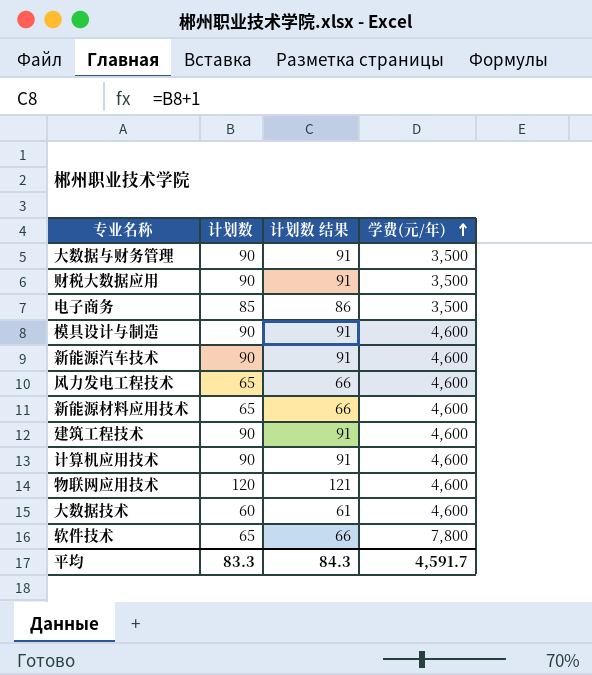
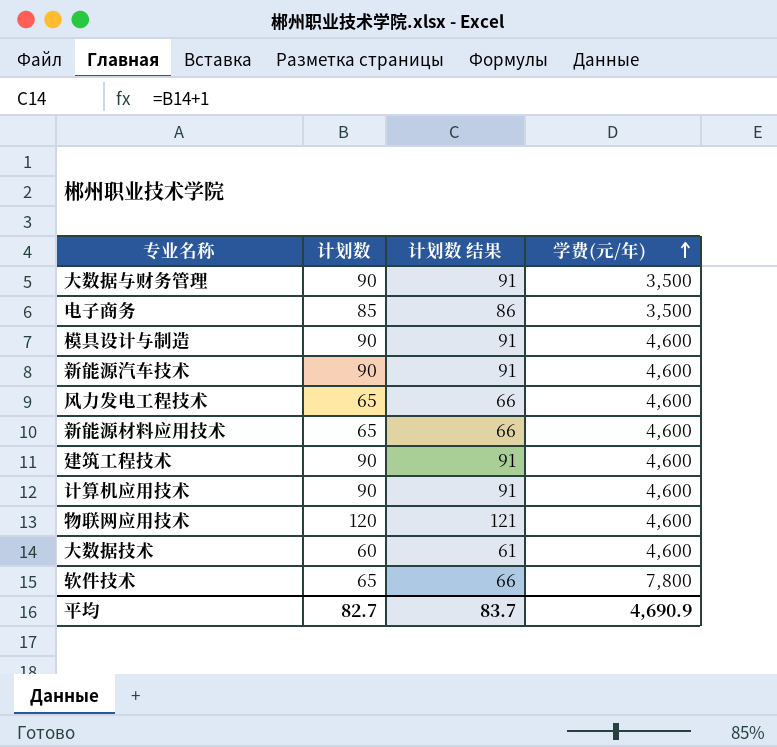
row 财税大数据应用: 90 | 91 | 3,500 -> none
平均 | 计划数: 83.3 -> 82.7
平均 | 计划数 结果: 84.3 -> 83.7
平均 | 学费(元/年): 4,591.7 -> 4,690.9

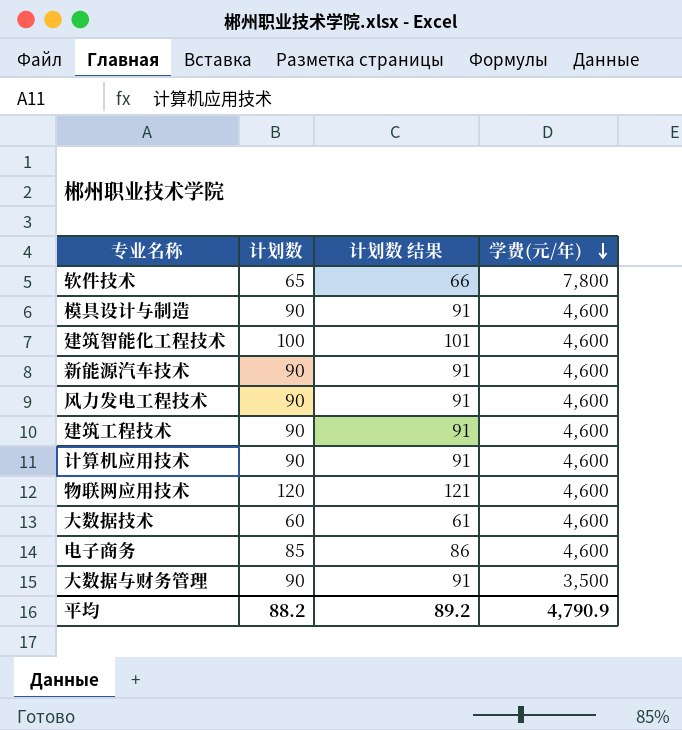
row order: 学费(元/年) ascending -> 学费(元/年) descending
row 新能源材料应用技术: 65 | 66 | 4,600 -> none
row 建筑智能化工程技术: none -> 100 | 101 | 4,600
风力发电工程技术 | 计划数: 65 -> 90
风力发电工程技术 | 计划数 结果: 66 -> 91
电子商务 | 学费(元/年): 3,500 -> 4,600
平均 | 计划数: 82.7 -> 88.2
平均 | 计划数 结果: 83.7 -> 89.2
平均 | 学费(元/年): 4,690.9 -> 4,790.9

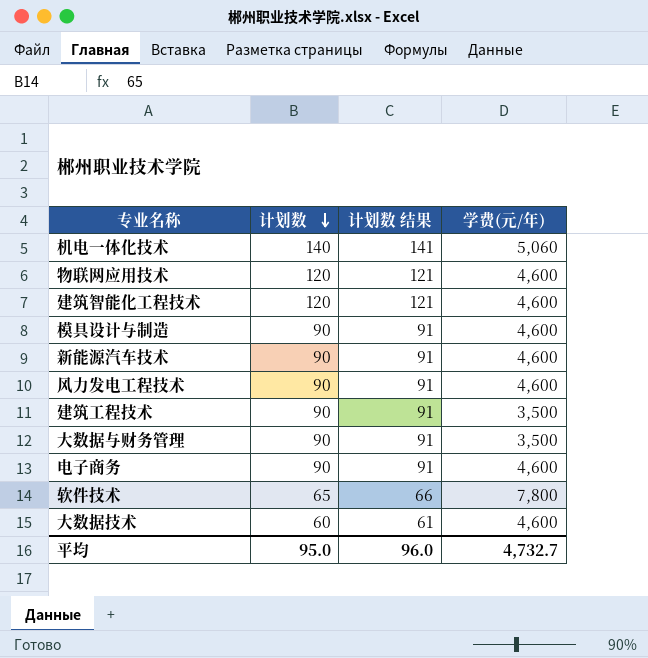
row order: 学费(元/年) descending -> 计划数 descending
row 计算机应用技术: 90 | 91 | 4,600 -> none
row 机电一体化技术: none -> 140 | 141 | 5,060
建筑智能化工程技术 | 计划数: 100 -> 120
建筑智能化工程技术 | 计划数 结果: 101 -> 121
建筑工程技术 | 学费(元/年): 4,600 -> 3,500
电子商务 | 计划数: 85 -> 90
电子商务 | 计划数 结果: 86 -> 91
平均 | 计划数: 88.2 -> 95.0
平均 | 计划数 结果: 89.2 -> 96.0
平均 | 学费(元/年): 4,790.9 -> 4,732.7

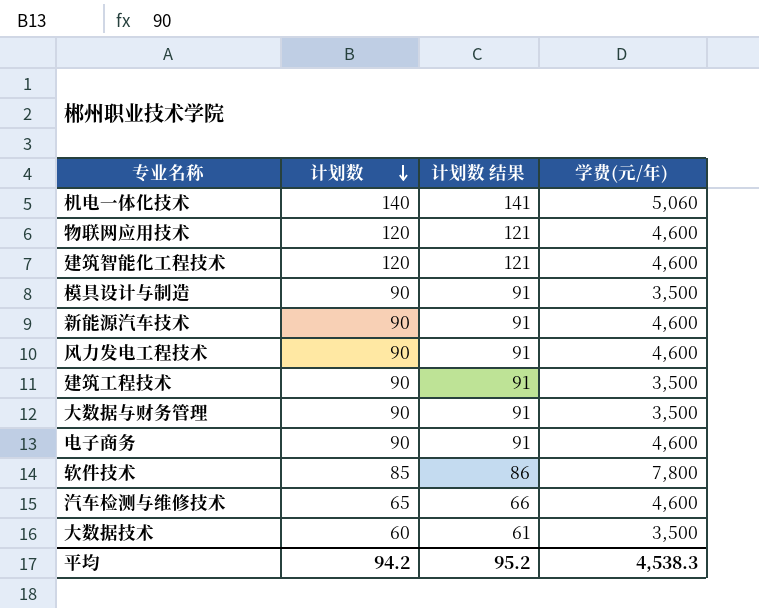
模具设计与制造 | 学费(元/年): 4,600 -> 3,500
软件技术 | 计划数: 65 -> 85
软件技术 | 计划数 结果: 66 -> 86
row 汽车检测与维修技术: none -> 65 | 66 | 4,600
大数据技术 | 学费(元/年): 4,600 -> 3,500
平均 | 计划数: 95.0 -> 94.2
平均 | 计划数 结果: 96.0 -> 95.2
平均 | 学费(元/年): 4,732.7 -> 4,538.3

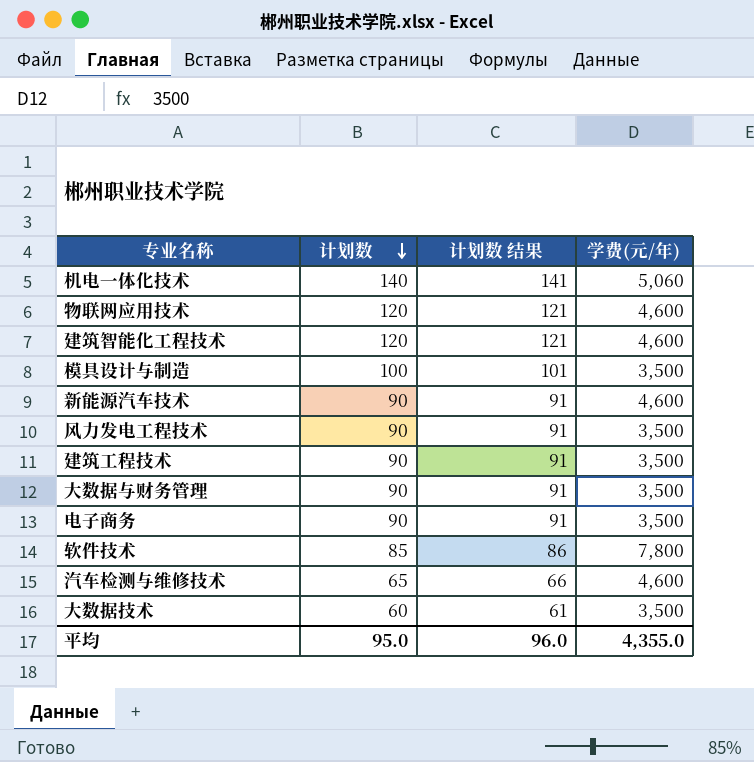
模具设计与制造 | 计划数: 90 -> 100
模具设计与制造 | 计划数 结果: 91 -> 101
风力发电工程技术 | 学费(元/年): 4,600 -> 3,500
电子商务 | 学费(元/年): 4,600 -> 3,500
平均 | 计划数: 94.2 -> 95.0
平均 | 计划数 结果: 95.2 -> 96.0
平均 | 学费(元/年): 4,538.3 -> 4,355.0

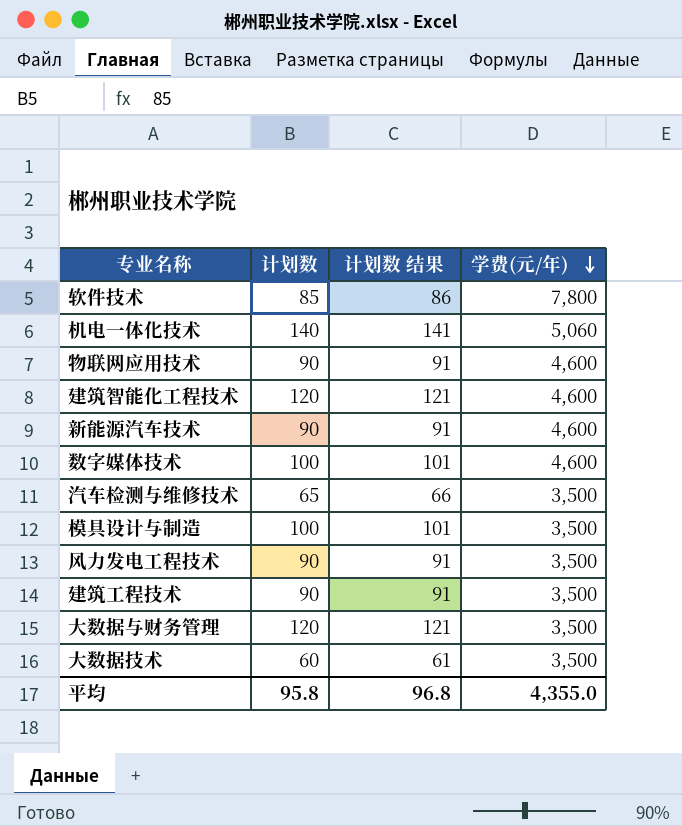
row order: 计划数 descending -> 学费(元/年) descending
row 电子商务: 90 | 91 | 3,500 -> none
物联网应用技术 | 计划数: 120 -> 90
物联网应用技术 | 计划数 结果: 121 -> 91
row 数字媒体技术: none -> 100 | 101 | 4,600
汽车检测与维修技术 | 学费(元/年): 4,600 -> 3,500
大数据与财务管理 | 计划数: 90 -> 120
大数据与财务管理 | 计划数 结果: 91 -> 121
平均 | 计划数: 95.0 -> 95.8
平均 | 计划数 结果: 96.0 -> 96.8

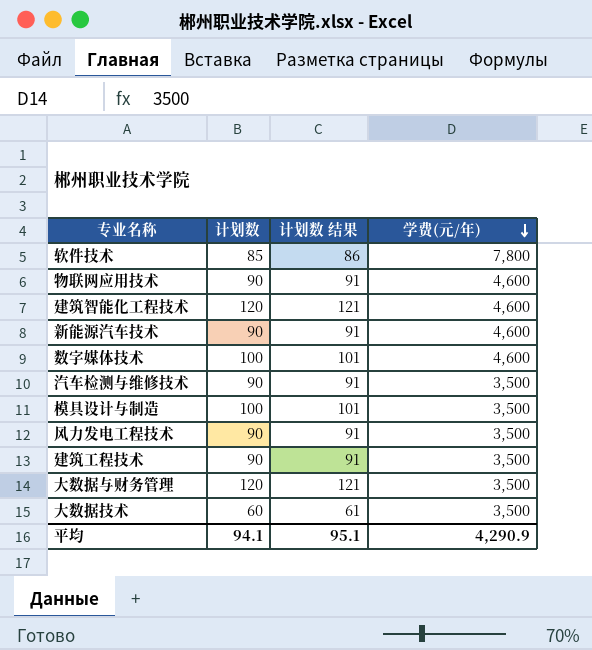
row 机电一体化技术: 140 | 141 | 5,060 -> none
汽车检测与维修技术 | 计划数: 65 -> 90
汽车检测与维修技术 | 计划数 结果: 66 -> 91
平均 | 计划数: 95.8 -> 94.1
平均 | 计划数 结果: 96.8 -> 95.1
平均 | 学费(元/年): 4,355.0 -> 4,290.9

